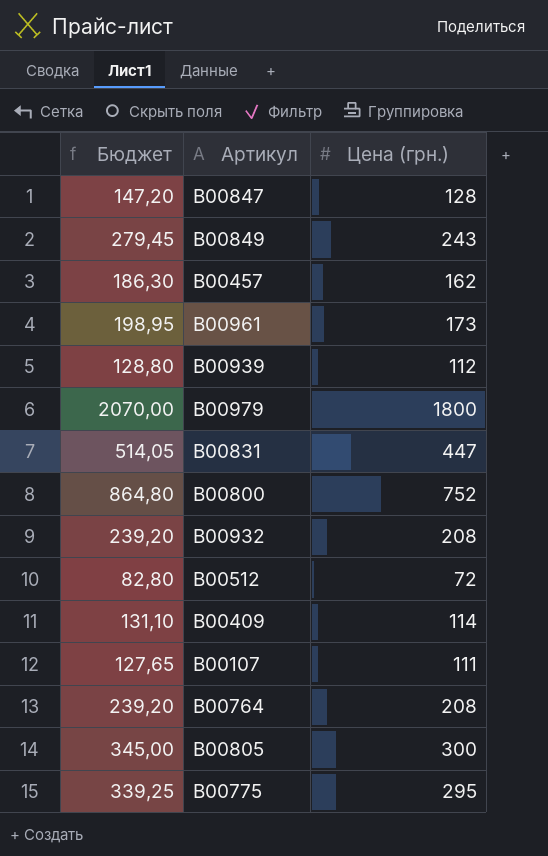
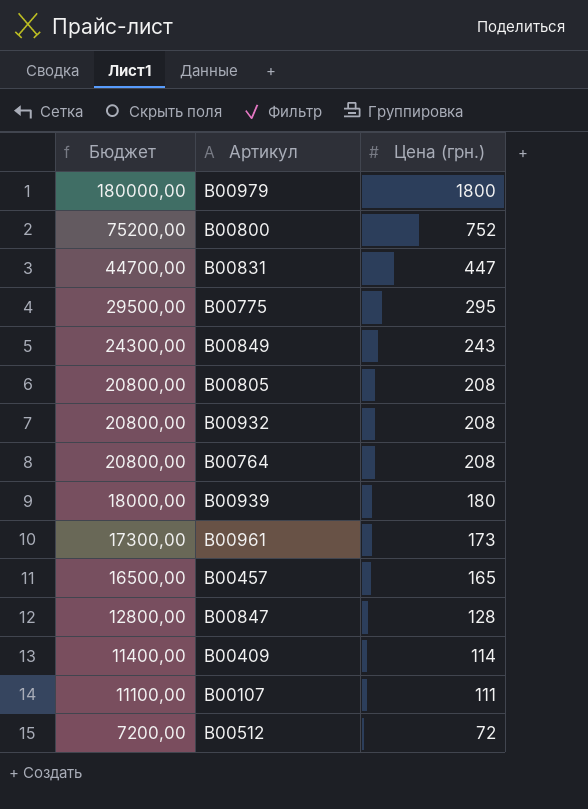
row order: none -> Бюджет descending
column Бюджет | formula: [Цена (грн.)] * 1,15 -> [Цена (грн.)] * 100
B00805 | Цена (грн.): 300 -> 208
B00939 | Цена (грн.): 112 -> 180
B00457 | Цена (грн.): 162 -> 165

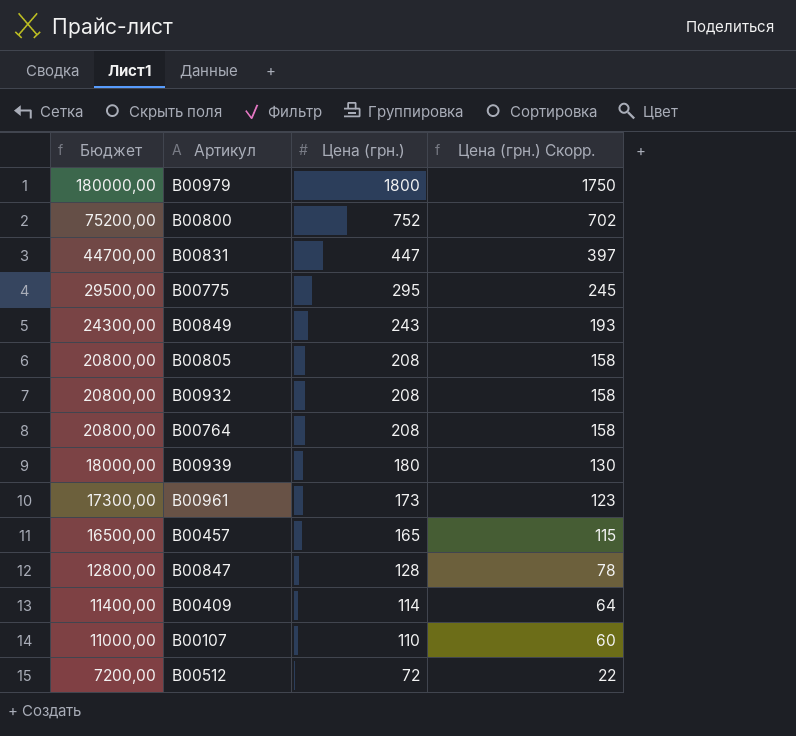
column Цена (грн.) Скорр. | formula: none -> [Цена (грн.)] - 50
B00107 | Бюджет: 11100,00 -> 11000,00
B00107 | Цена (грн.): 111 -> 110

